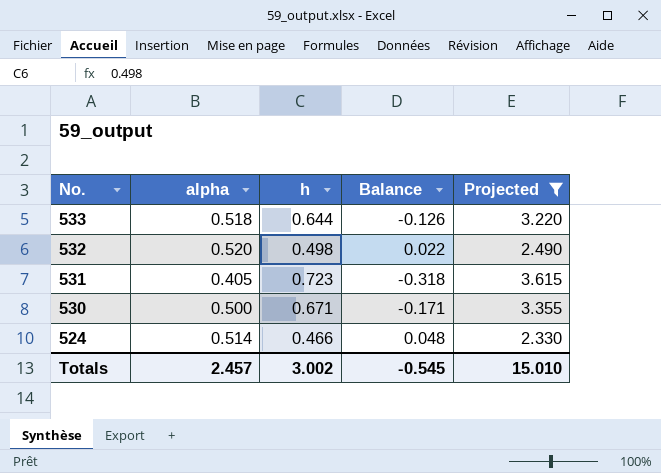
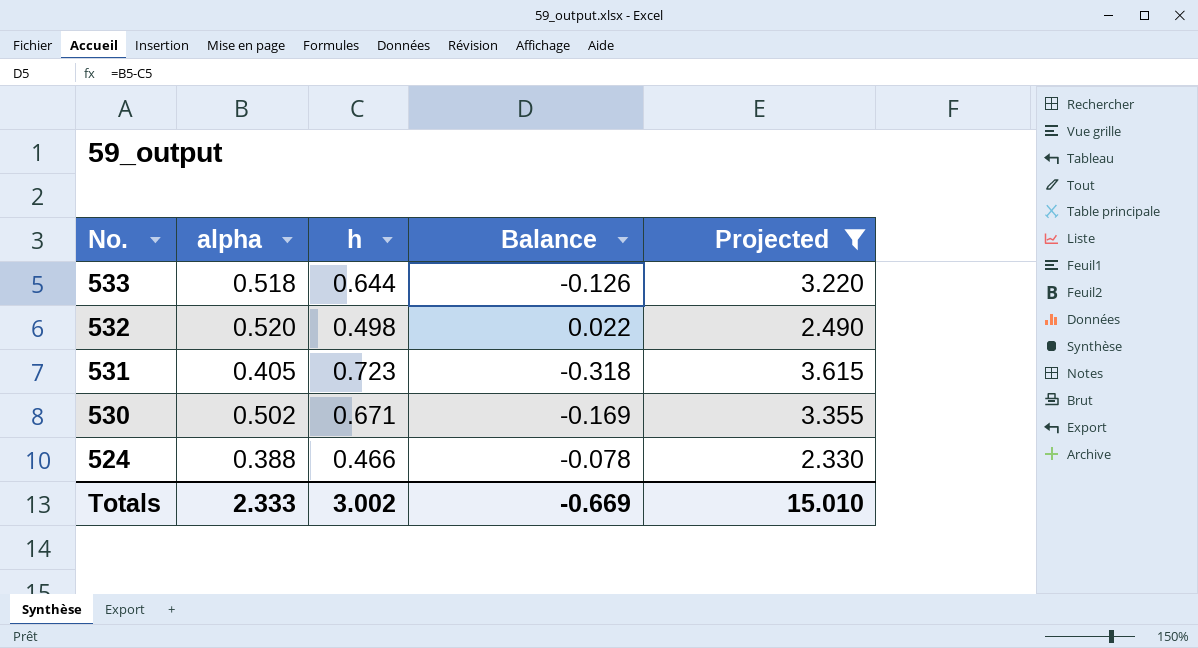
530 | alpha: 0.500 -> 0.502
530 | Balance: -0.171 -> -0.169
524 | alpha: 0.514 -> 0.388
524 | Balance: 0.048 -> -0.078
Totals | alpha: 2.457 -> 2.333
Totals | Balance: -0.545 -> -0.669

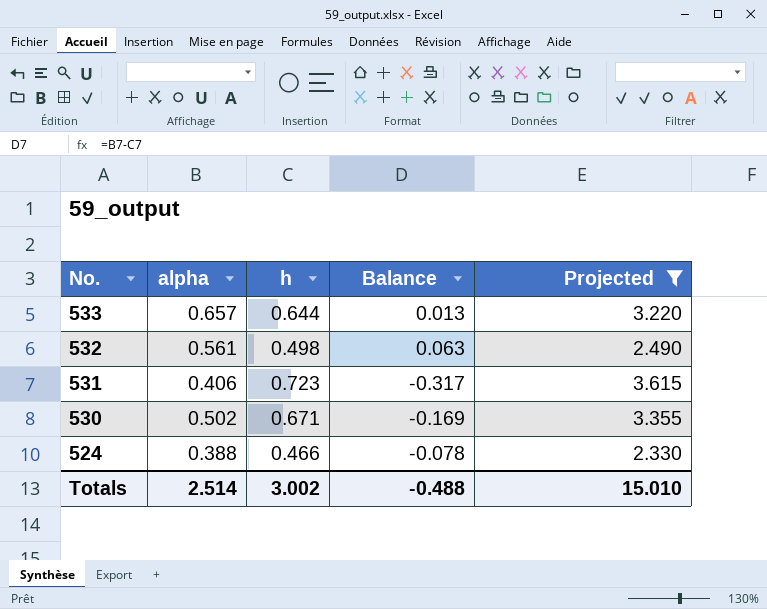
533 | alpha: 0.518 -> 0.657
533 | Balance: -0.126 -> 0.013
532 | alpha: 0.520 -> 0.561
532 | Balance: 0.022 -> 0.063
531 | alpha: 0.405 -> 0.406
531 | Balance: -0.318 -> -0.317
Totals | alpha: 2.333 -> 2.514
Totals | Balance: -0.669 -> -0.488

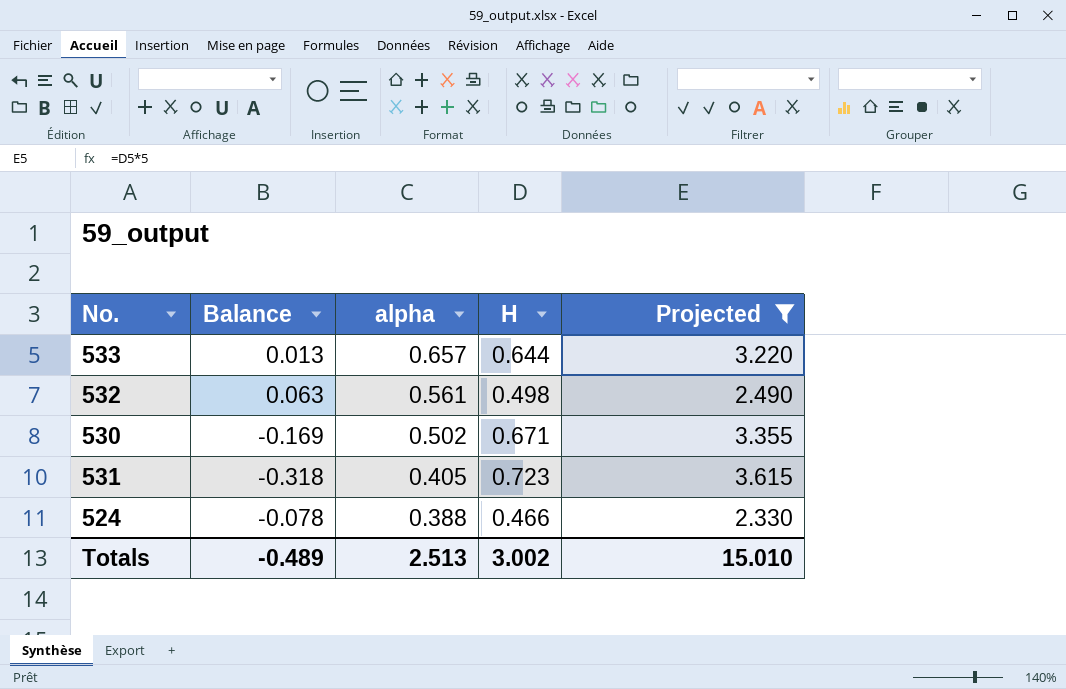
row order: No. descending -> alpha descending
column Balance | position: 4 -> 2
column name: h -> H
531 | Balance: -0.317 -> -0.318
531 | alpha: 0.406 -> 0.405
Totals | Balance: -0.488 -> -0.489
Totals | alpha: 2.514 -> 2.513

